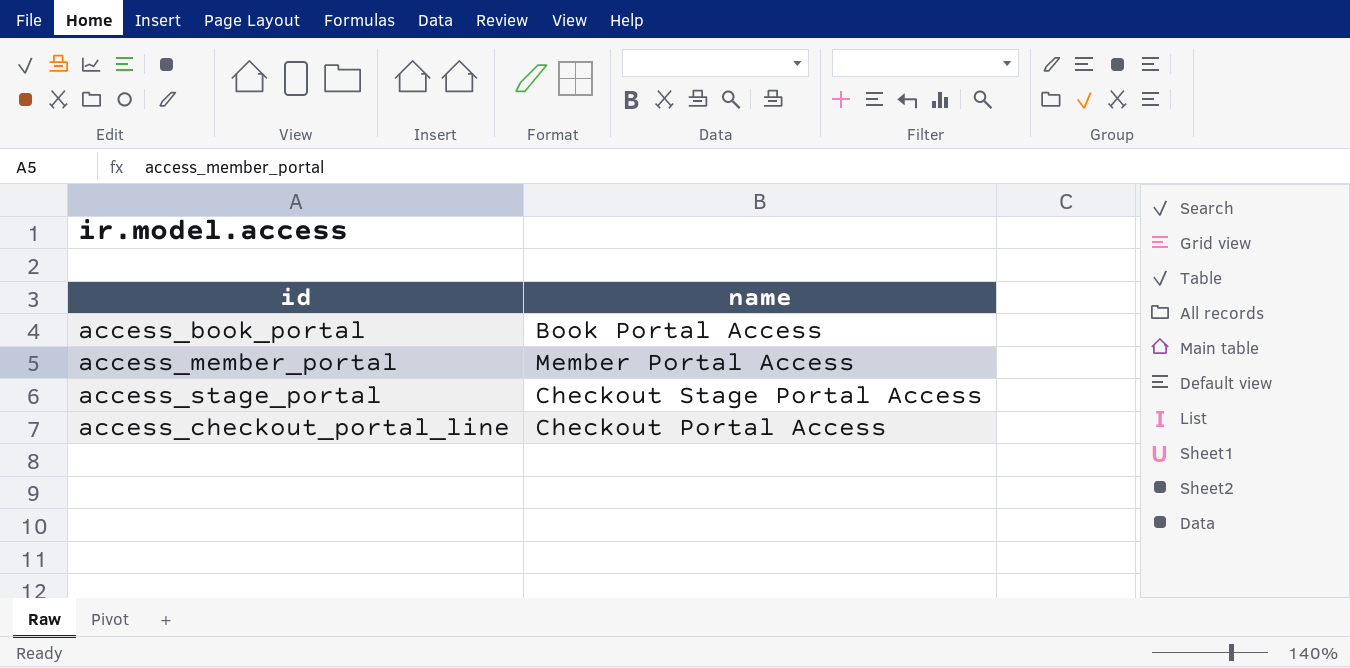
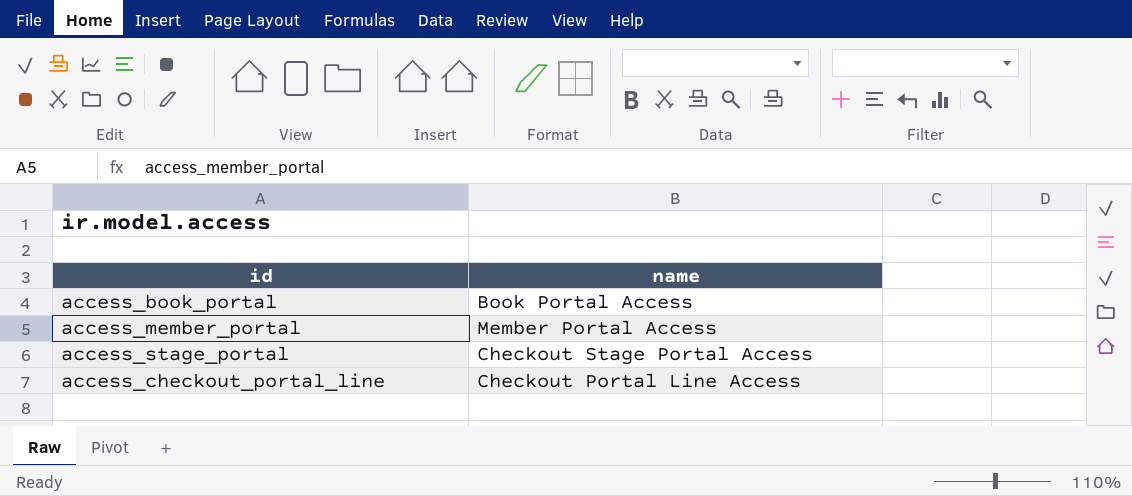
access_checkout_portal_line | name: Checkout Portal Access -> Checkout Portal Line Access

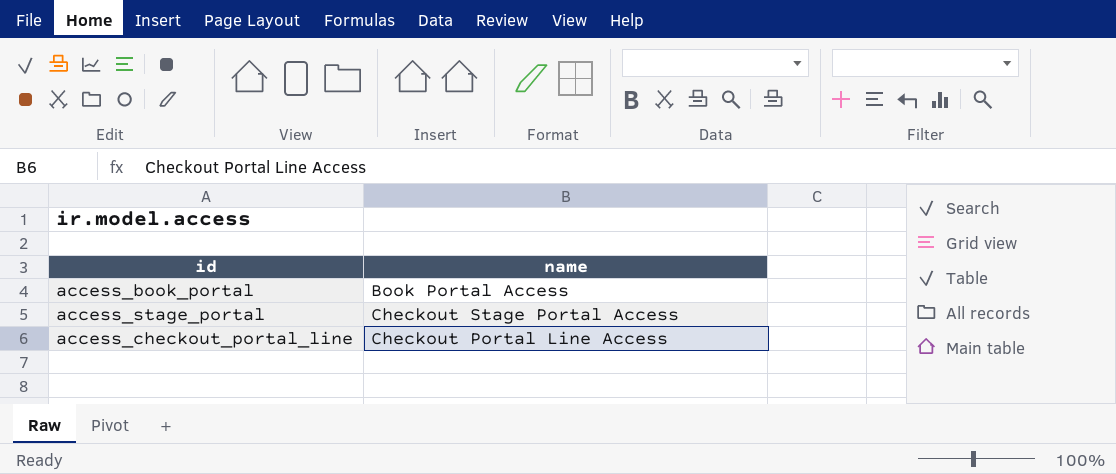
row access_member_portal: Member Portal Access -> none

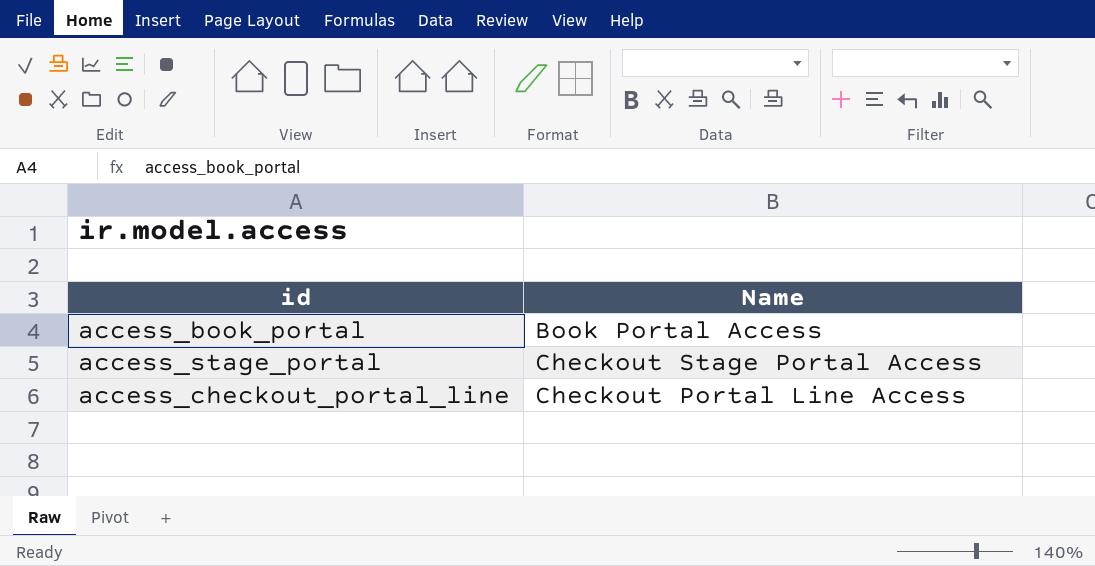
column name: name -> Name

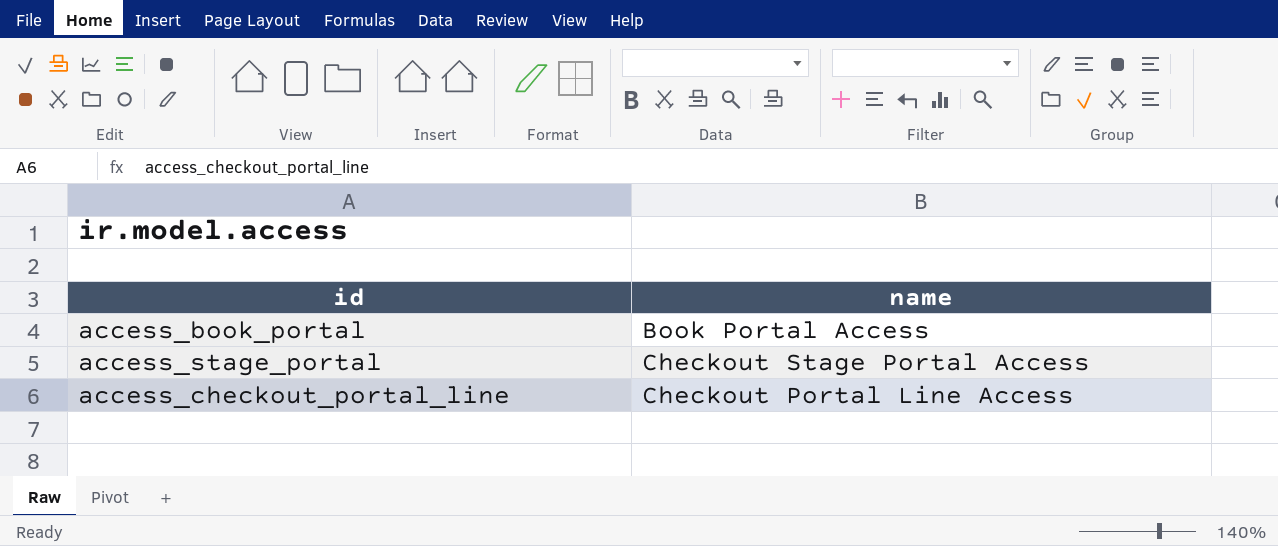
column name: Name -> name

